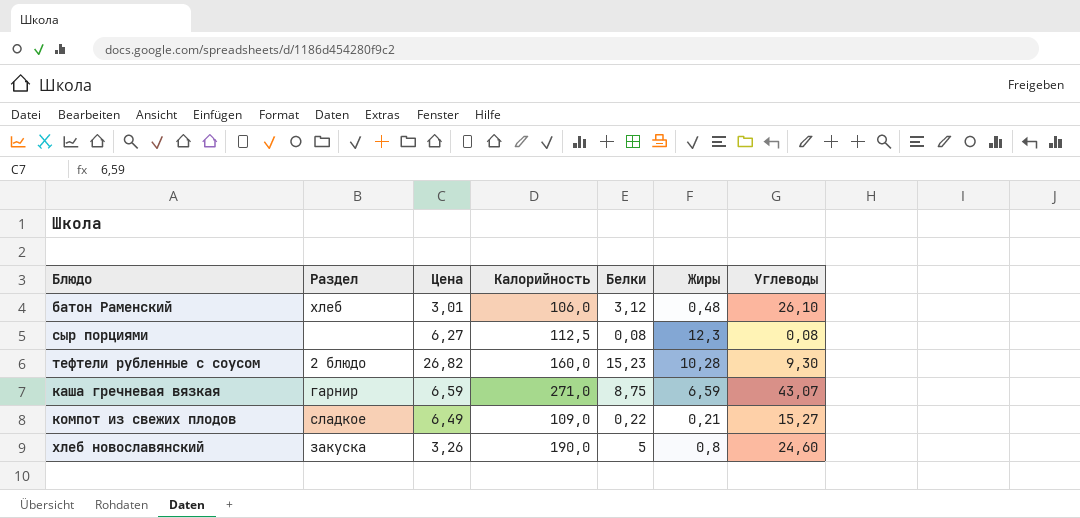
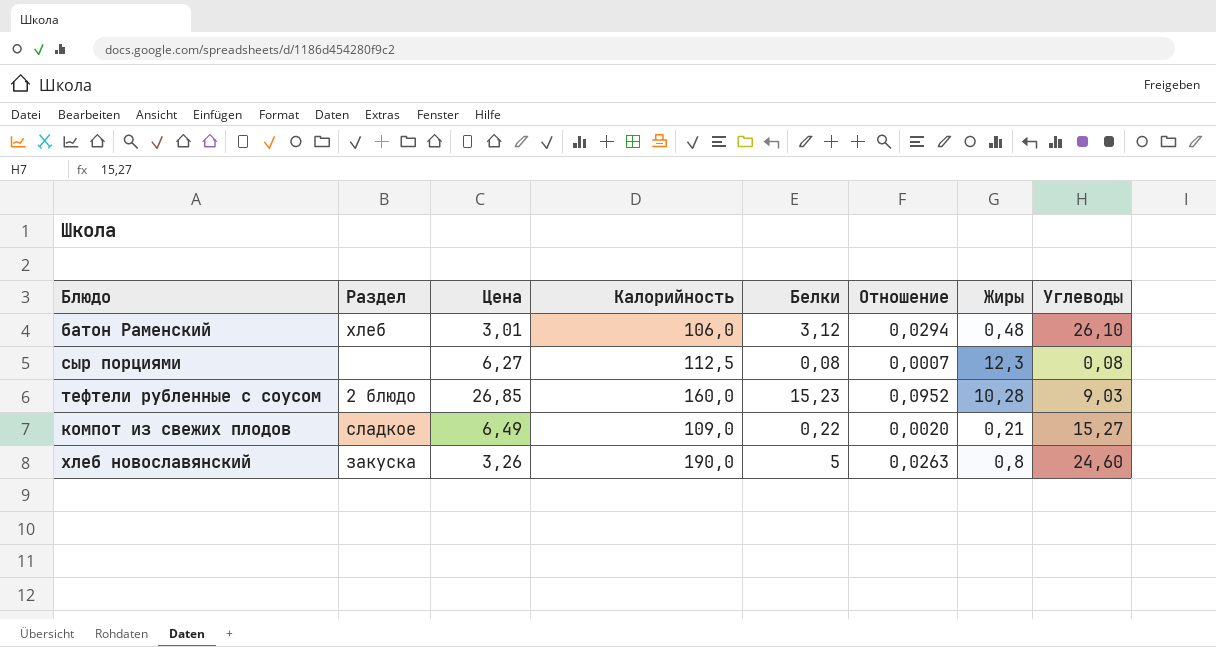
column Отношение | formula: none -> [Белки] / [Калорийность]
row каша гречневая вязкая: гарнир | 6,59 | 271,0 | 8,75 | 6,59 | 43,07 -> none
тефтели рубленные с соусом | Цена: 26,82 -> 26,85
тефтели рубленные с соусом | Углеводы: 9,30 -> 9,03

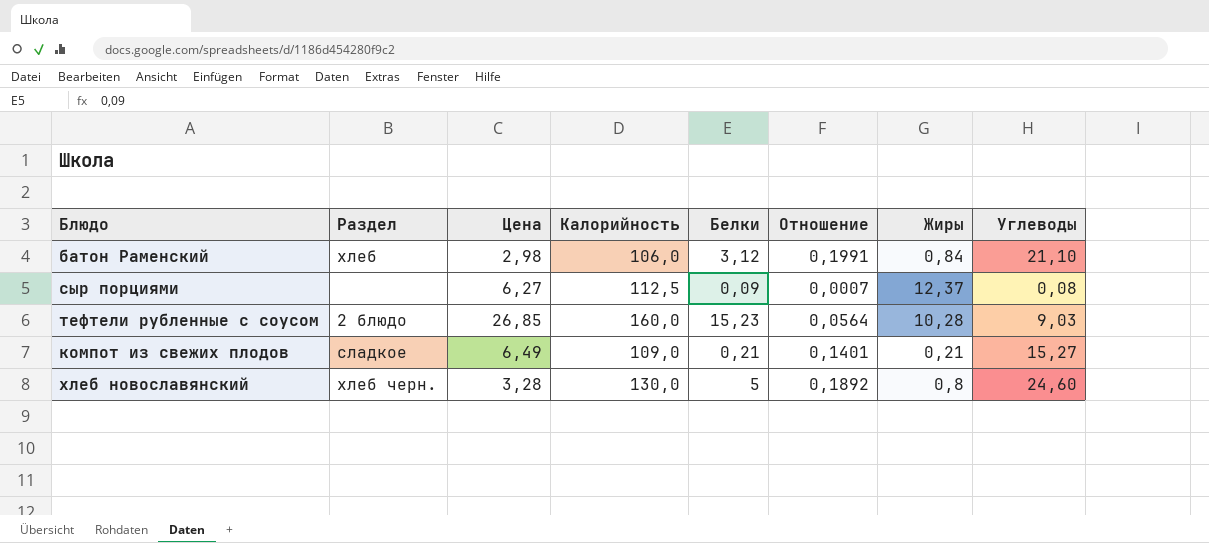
column Отношение | formula: [Белки] / [Калорийность] -> [Углеводы] / [Калорийность]
батон Раменский | Цена: 3,01 -> 2,98
батон Раменский | Жиры: 0,48 -> 0,84
батон Раменский | Углеводы: 26,10 -> 21,10
сыр порциями | Белки: 0,08 -> 0,09
сыр порциями | Жиры: 12,3 -> 12,37
компот из свежих плодов | Белки: 0,22 -> 0,21
хлеб новославянский | Раздел: закуска -> хлеб черн.
хлеб новославянский | Цена: 3,26 -> 3,28
хлеб новославянский | Калорийность: 190,0 -> 130,0

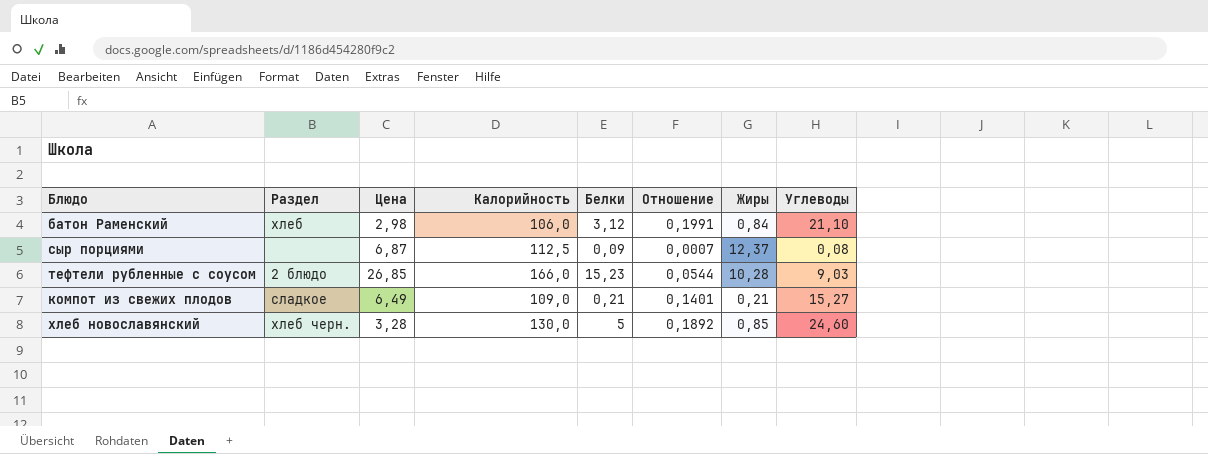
сыр порциями | Цена: 6,27 -> 6,87
тефтели рубленные с соусом | Калорийность: 160,0 -> 166,0
тефтели рубленные с соусом | Отношение: 0,0564 -> 0,0544
хлеб новославянский | Жиры: 0,8 -> 0,85

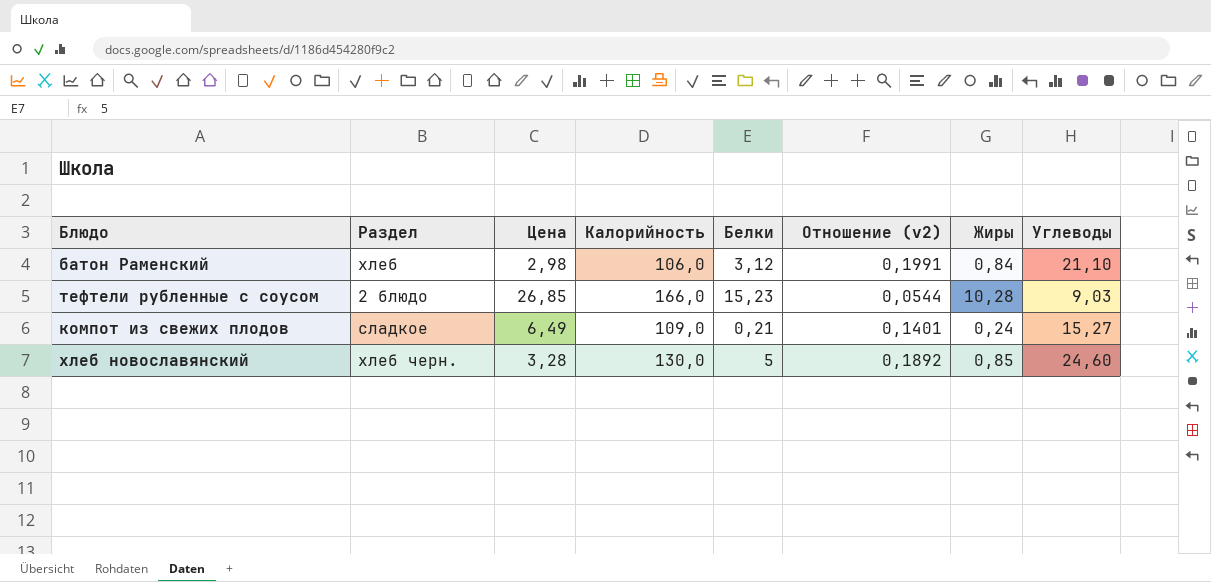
column name: Отношение -> Отношение (v2)
row сыр порциями: none | 6,87 | 112,5 | 0,09 | 0,0007 | 12,37 | 0,08 -> none
компот из свежих плодов | Жиры: 0,21 -> 0,24

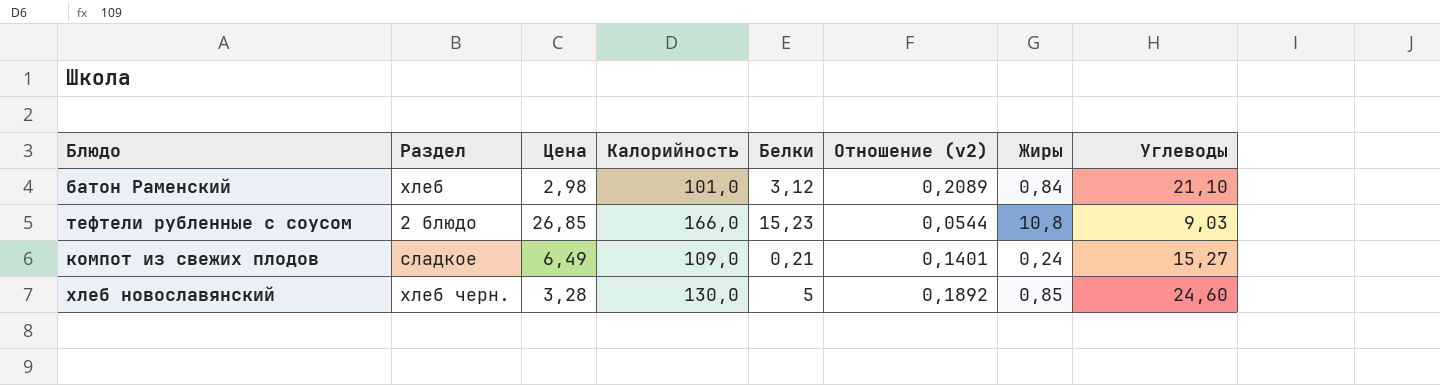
батон Раменский | Калорийность: 106,0 -> 101,0
батон Раменский | Отношение (v2): 0,1991 -> 0,2089
тефтели рубленные с соусом | Жиры: 10,28 -> 10,8

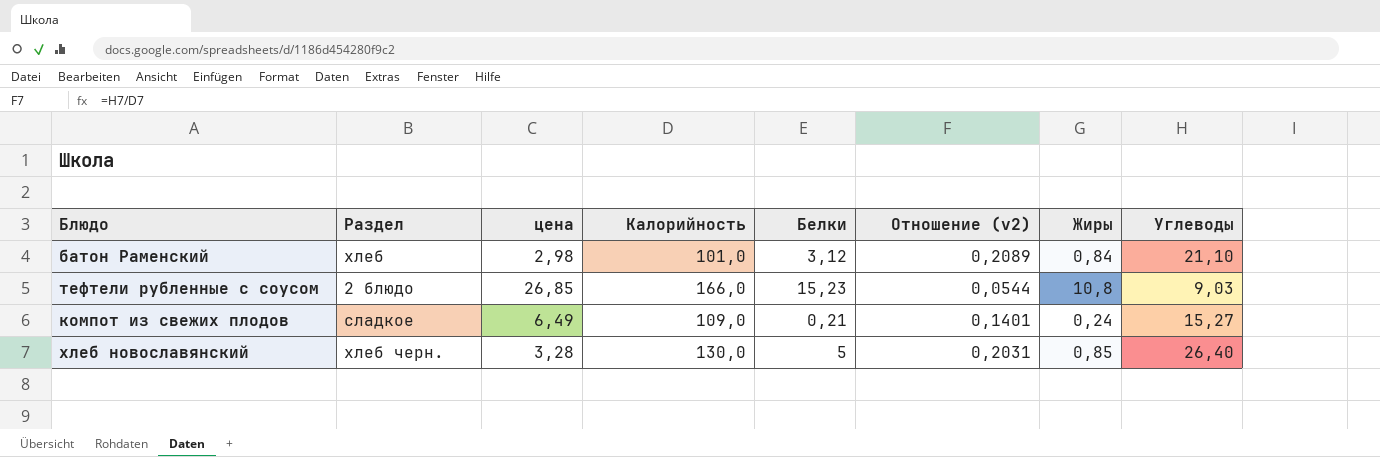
column name: Цена -> цена
хлеб новославянский | Отношение (v2): 0,1892 -> 0,2031
хлеб новославянский | Углеводы: 24,60 -> 26,40

